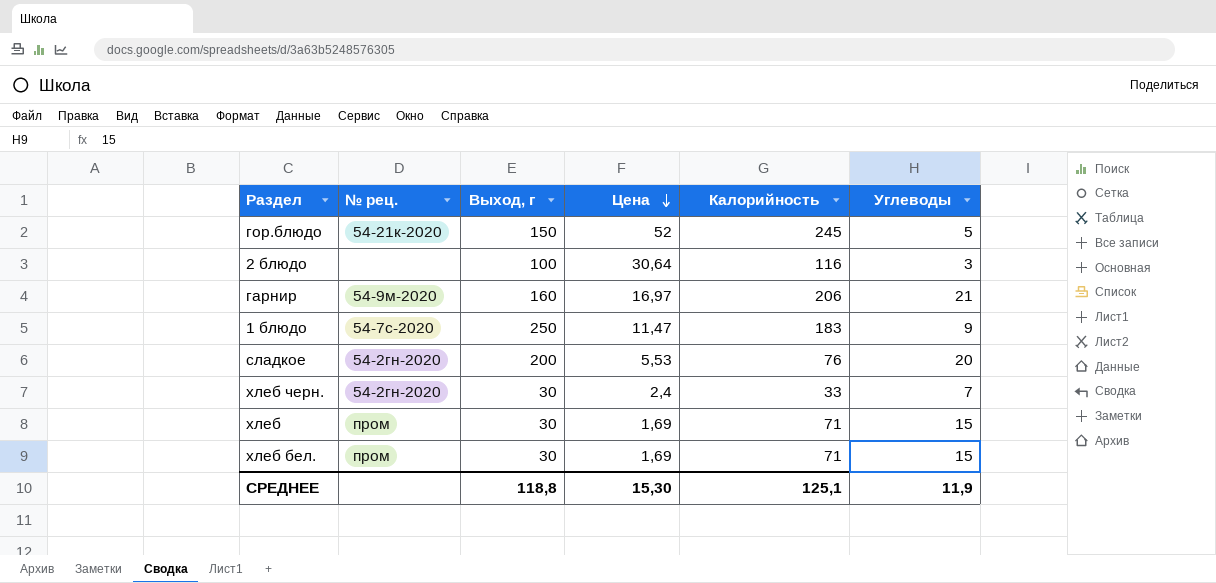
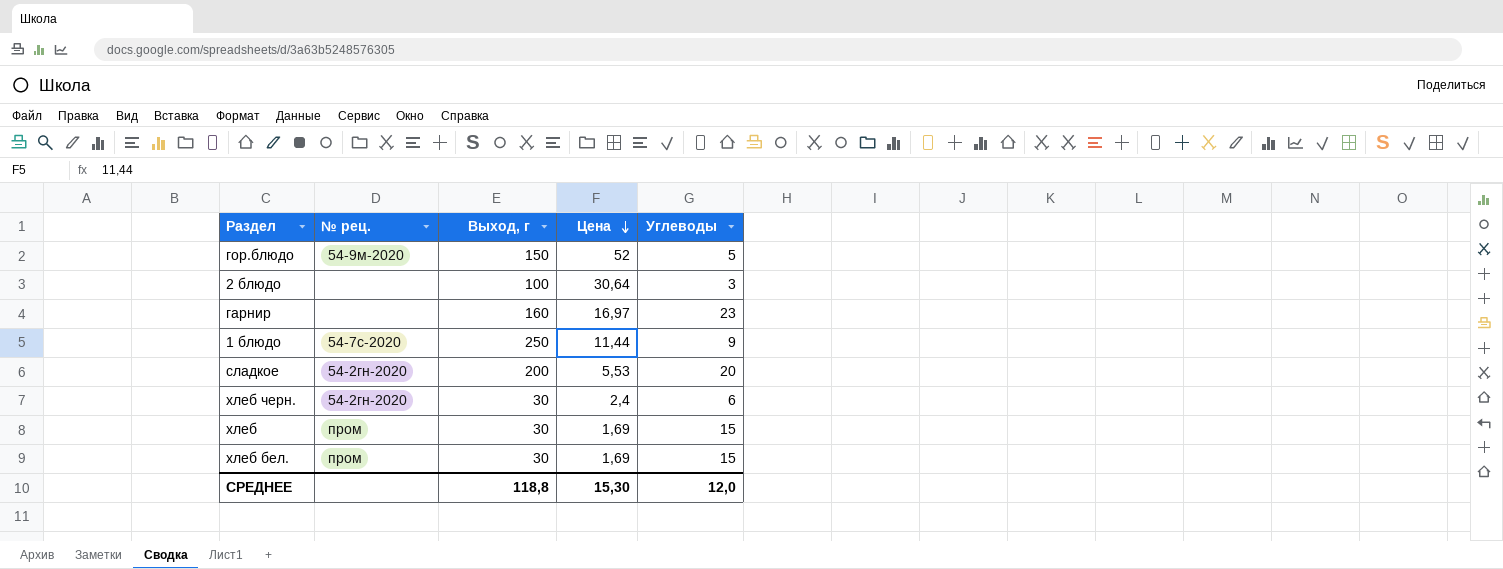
column Калорийность | position: 5 -> none
гор.блюдо | № рец.: 54-21к-2020 -> 54-9м-2020
гарнир | № рец.: 54-9м-2020 -> none
гарнир | Углеводы: 21 -> 23
1 блюдо | Цена: 11,47 -> 11,44
хлеб черн. | Углеводы: 7 -> 6
СРЕДНЕЕ | Углеводы: 11,9 -> 12,0

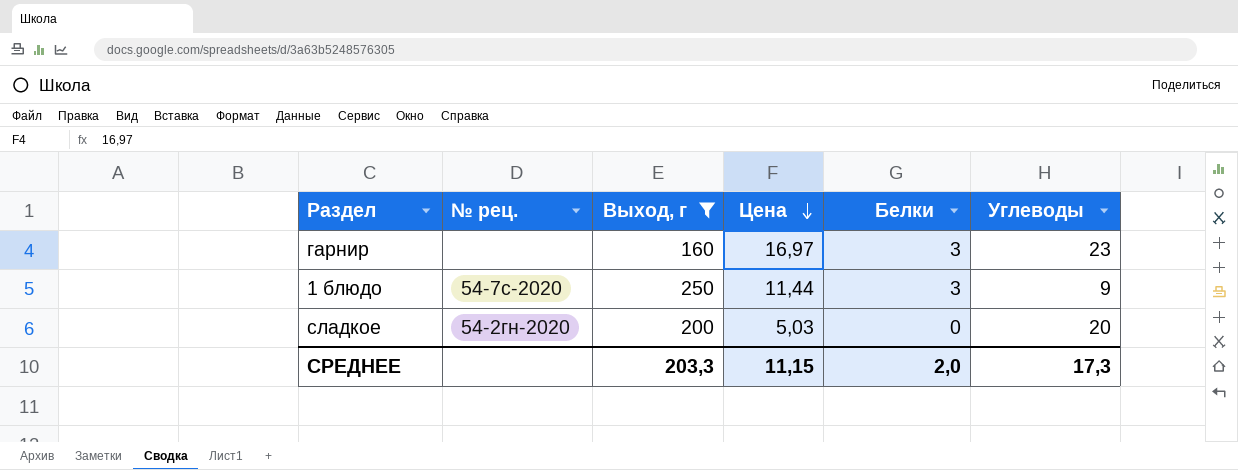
filter: none -> Выход, г >= 160
column Белки | position: none -> 5
сладкое | Цена: 5,53 -> 5,03
СРЕДНЕЕ | Выход, г: 118,8 -> 203,3
СРЕДНЕЕ | Цена: 15,30 -> 11,15
СРЕДНЕЕ | Углеводы: 12,0 -> 17,3

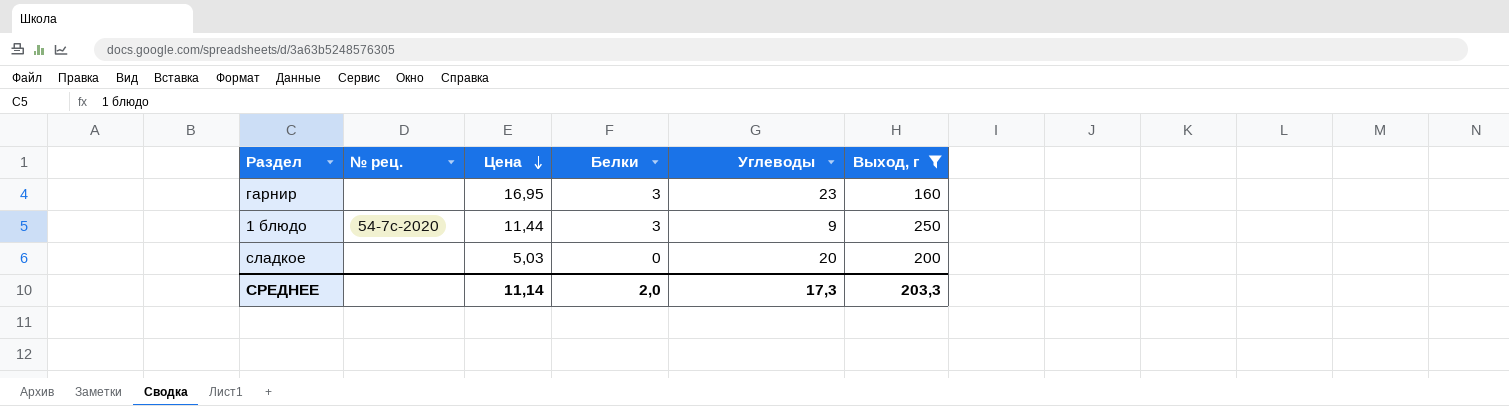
column Выход, г | position: 3 -> 6
гарнир | Цена: 16,97 -> 16,95
сладкое | № рец.: 54-2гн-2020 -> none
СРЕДНЕЕ | Цена: 11,15 -> 11,14

